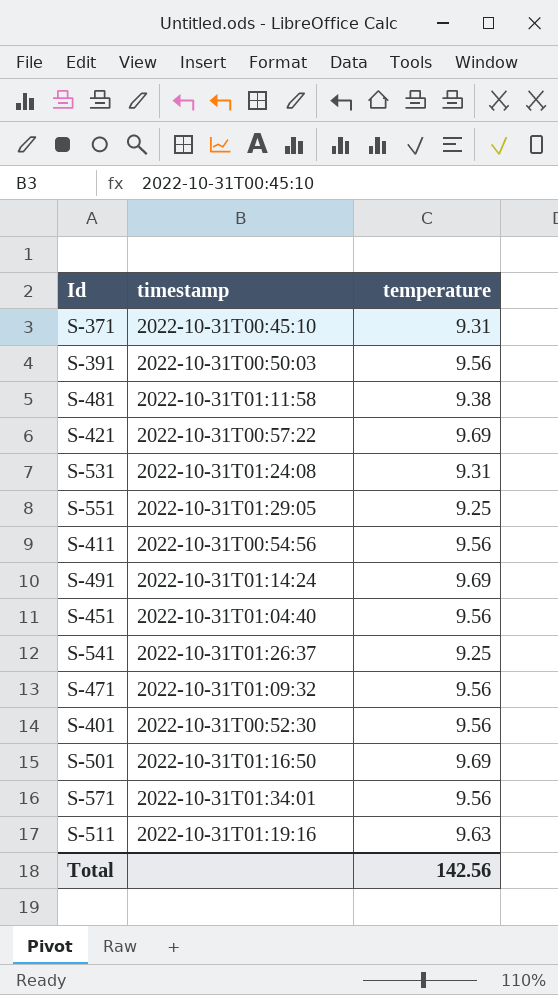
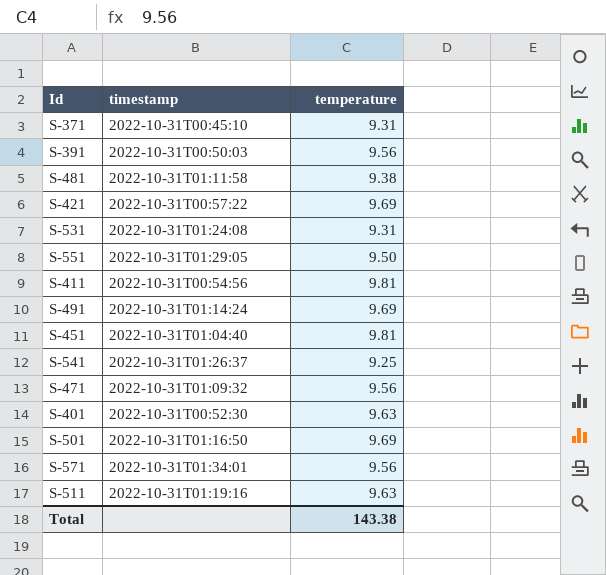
S-551 | temperature: 9.25 -> 9.50
S-411 | temperature: 9.56 -> 9.81
S-451 | temperature: 9.56 -> 9.81
S-401 | temperature: 9.56 -> 9.63
Total | temperature: 142.56 -> 143.38

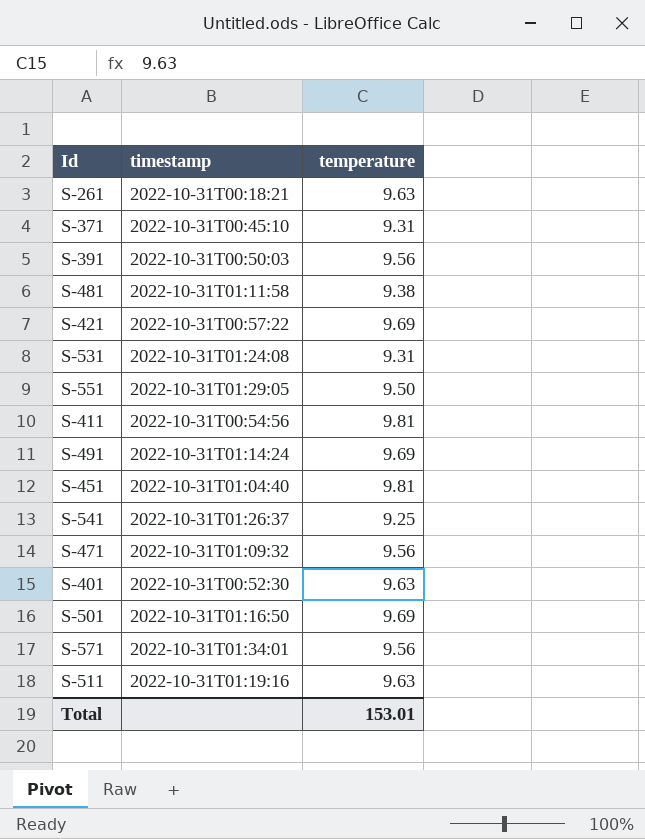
row S-261: none -> 2022-10-31T00:18:21 | 9.63
Total | temperature: 143.38 -> 153.01

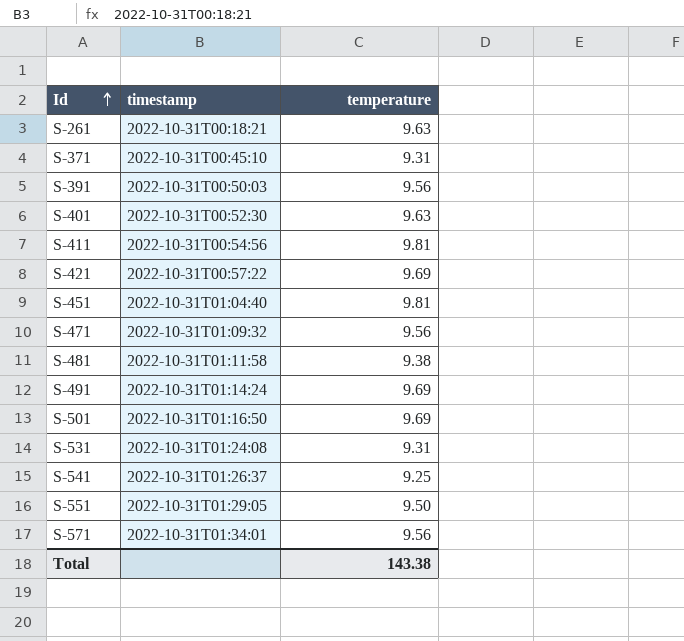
row order: none -> Id ascending
row S-511: 2022-10-31T01:19:16 | 9.63 -> none
Total | temperature: 153.01 -> 143.38

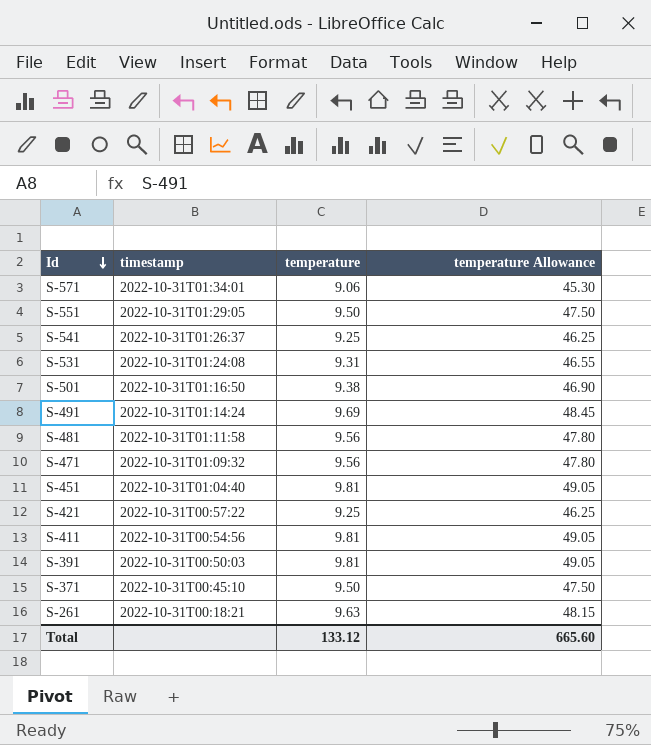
row order: Id ascending -> Id descending
column temperature Allowance | formula: none -> [temperature] * 5
row S-401: 2022-10-31T00:52:30 | 9.63 -> none
S-571 | temperature: 9.56 -> 9.06
S-501 | temperature: 9.69 -> 9.38
S-481 | temperature: 9.38 -> 9.56
S-421 | temperature: 9.69 -> 9.25
S-391 | temperature: 9.56 -> 9.81
S-371 | temperature: 9.31 -> 9.50
Total | temperature: 143.38 -> 133.12

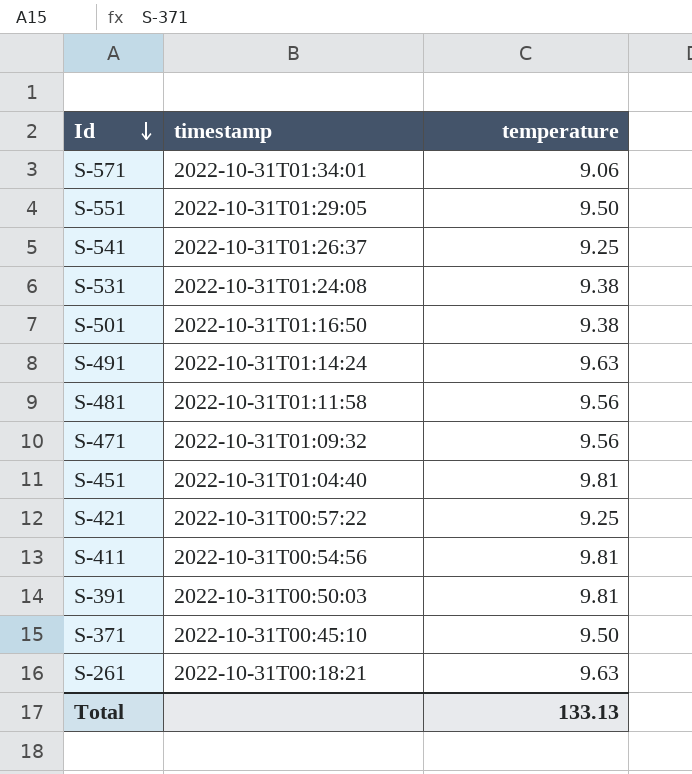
column temperature Allowance | formula: [temperature] * 5 -> none
S-531 | temperature: 9.31 -> 9.38
S-491 | temperature: 9.69 -> 9.63
Total | temperature: 133.12 -> 133.13

